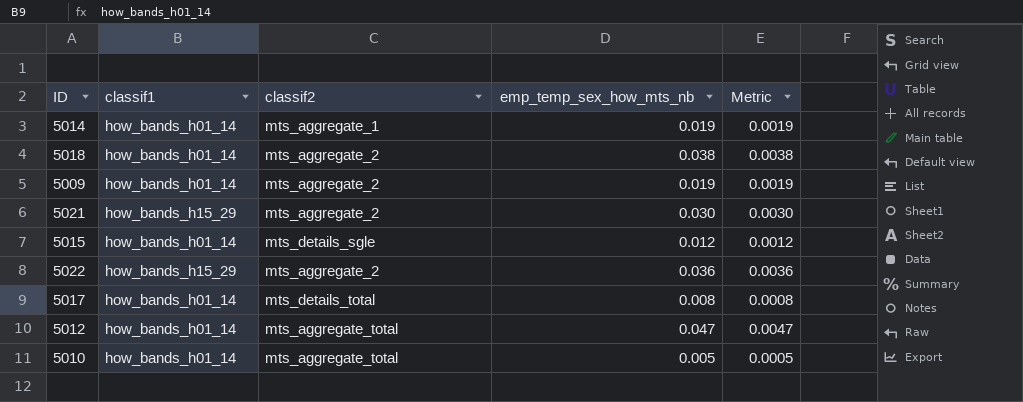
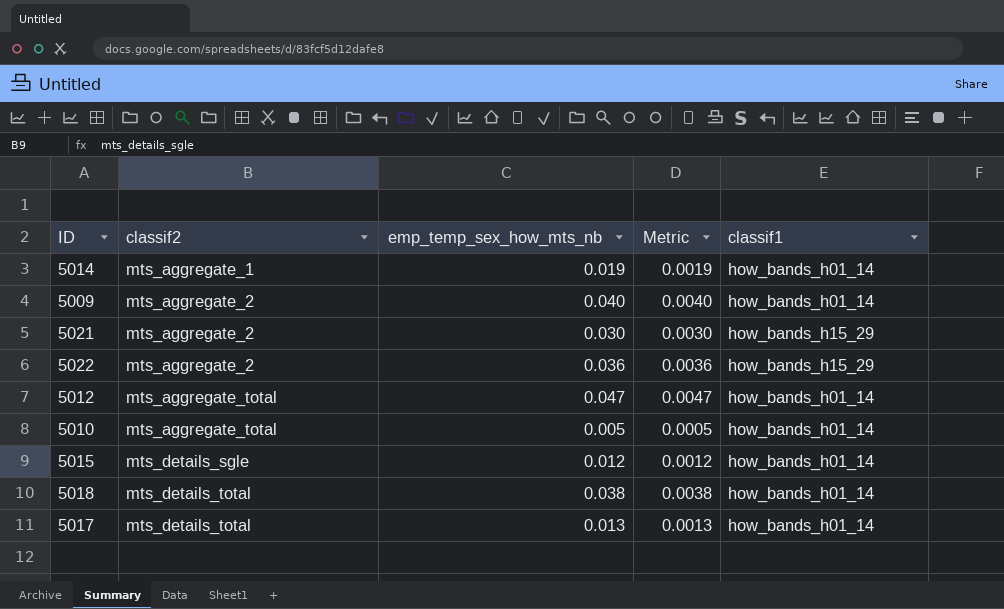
row order: none -> classif2 ascending
column classif1 | position: 2 -> 5
5009 | emp_temp_sex_how_mts_nb: 0.019 -> 0.040
5009 | Metric: 0.0019 -> 0.0040
5018 | classif2: mts_aggregate_2 -> mts_details_total
5017 | emp_temp_sex_how_mts_nb: 0.008 -> 0.013
5017 | Metric: 0.0008 -> 0.0013

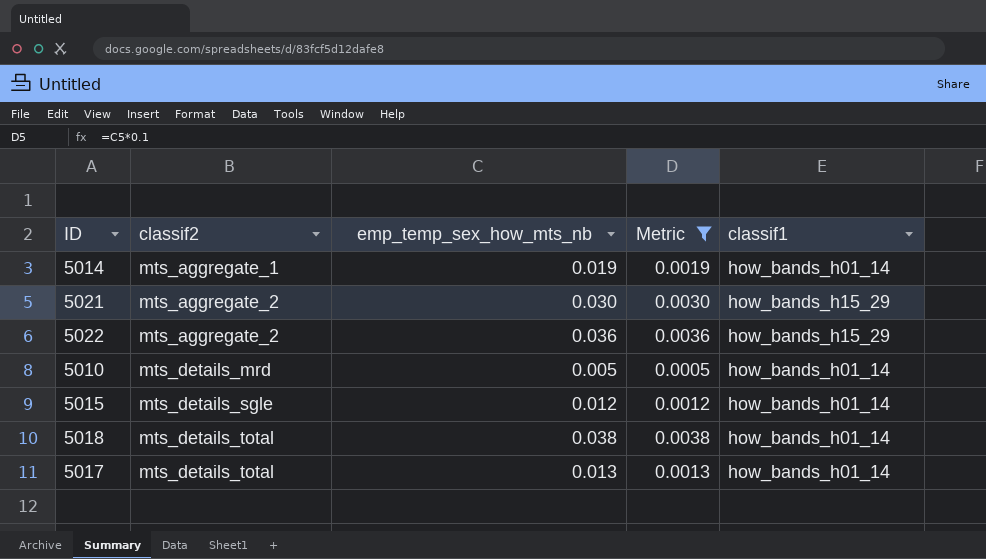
filter: none -> Metric <= 0.0038
5010 | classif2: mts_aggregate_total -> mts_details_mrd

